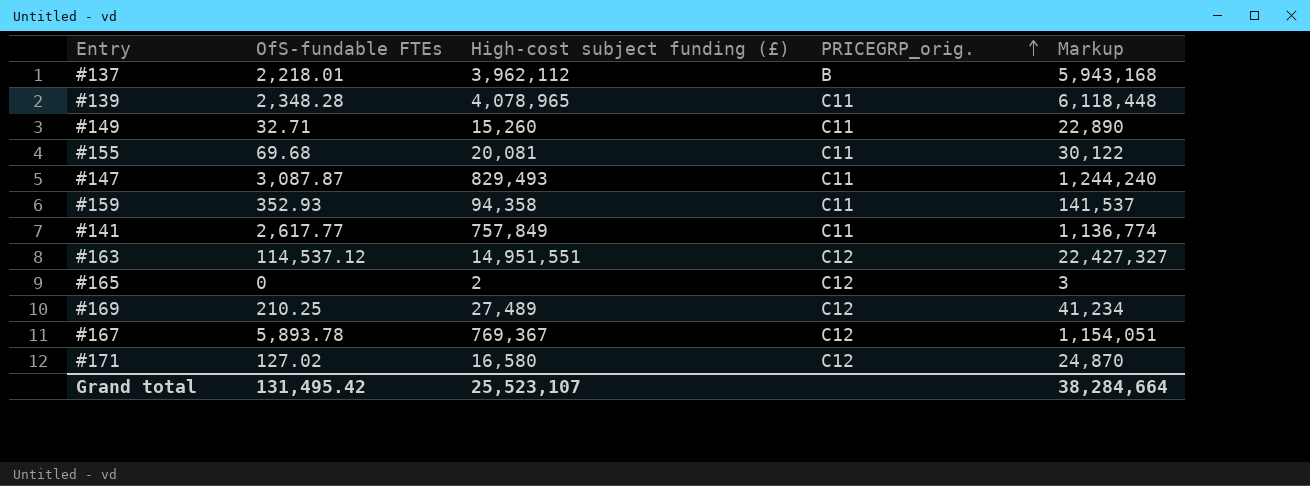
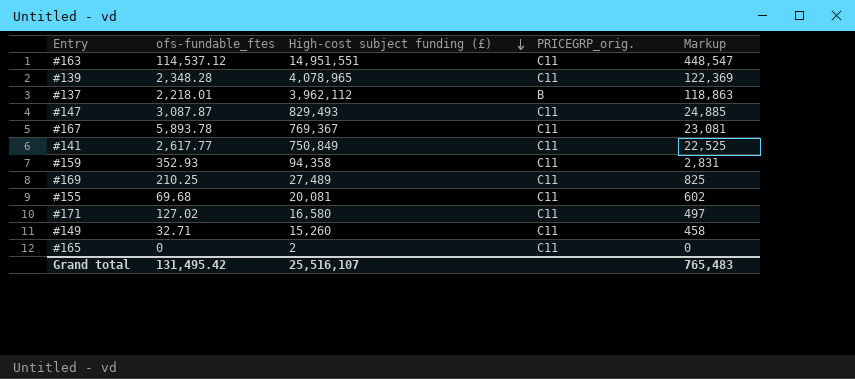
row order: PRICEGRP_orig. ascending -> High-cost subject funding (£) descending
column name: OfS-fundable FTEs -> ofs-fundable_ftes
column Markup | formula: [High-cost subject funding (£)] * 1.5 -> [High-cost subject funding (£)] * 0.03
#163 | PRICEGRP_orig.: C12 -> C11
#167 | PRICEGRP_orig.: C12 -> C11
#141 | High-cost subject funding (£): 757,849 -> 750,849
#169 | PRICEGRP_orig.: C12 -> C11
#171 | PRICEGRP_orig.: C12 -> C11
#165 | PRICEGRP_orig.: C12 -> C11
Grand total | High-cost subject funding (£): 25,523,107 -> 25,516,107
Grand total | Markup: 38,284,664 -> 765,483

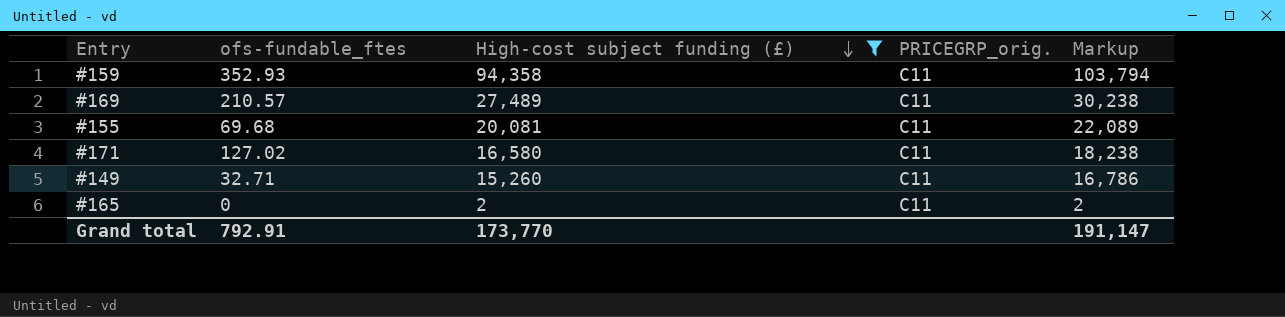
filter: none -> High-cost subject funding (£) <= 94,358
column Markup | formula: [High-cost subject funding (£)] * 0.03 -> [High-cost subject funding (£)] * 1.1
#169 | ofs-fundable_ftes: 210.25 -> 210.57
Grand total | ofs-fundable_ftes: 131,495.42 -> 792.91
Grand total | High-cost subject funding (£): 25,516,107 -> 173,770
Grand total | Markup: 765,483 -> 191,147

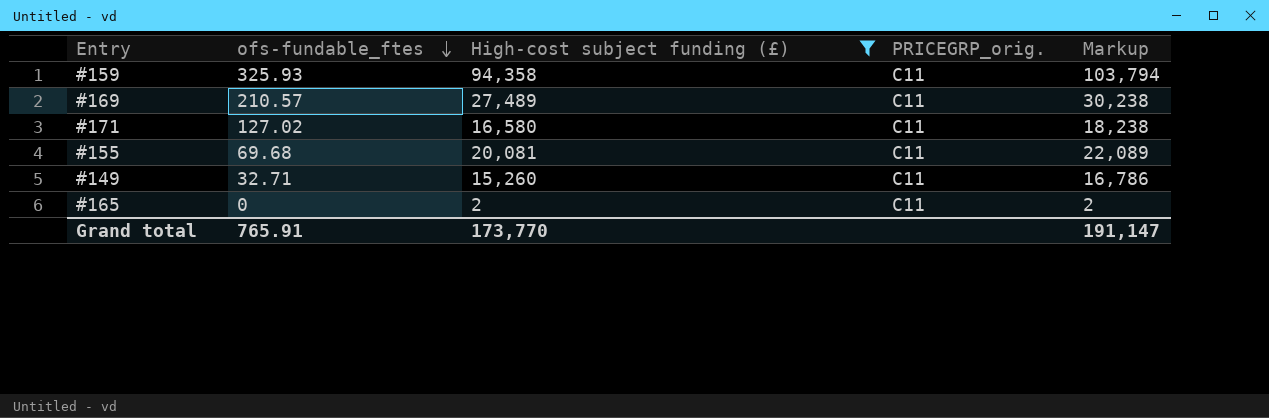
row order: High-cost subject funding (£) descending -> ofs-fundable_ftes descending
#159 | ofs-fundable_ftes: 352.93 -> 325.93
Grand total | ofs-fundable_ftes: 792.91 -> 765.91

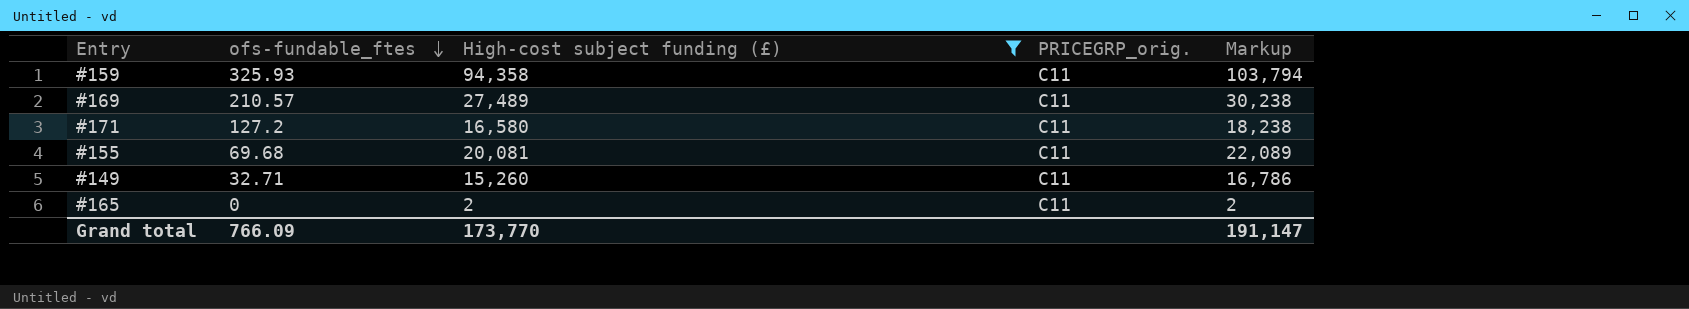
#171 | ofs-fundable_ftes: 127.02 -> 127.2
Grand total | ofs-fundable_ftes: 765.91 -> 766.09

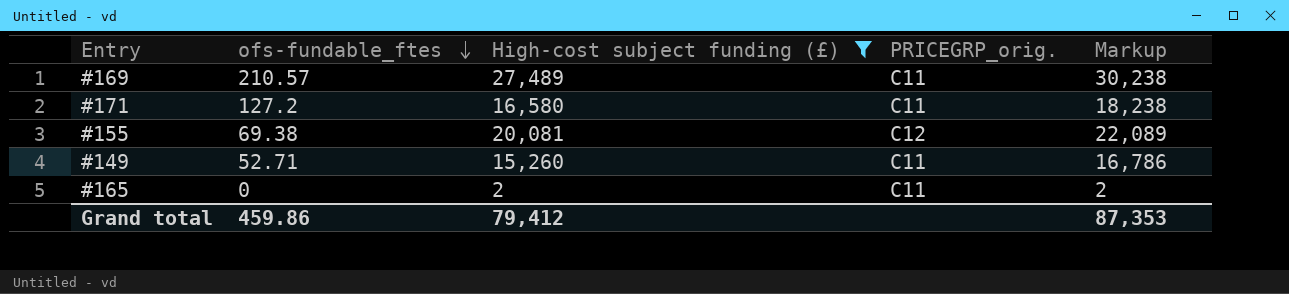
row #159: 325.93 | 94,358 | C11 | 103,794 -> none
#155 | ofs-fundable_ftes: 69.68 -> 69.38
#155 | PRICEGRP_orig.: C11 -> C12
#149 | ofs-fundable_ftes: 32.71 -> 52.71
Grand total | ofs-fundable_ftes: 766.09 -> 459.86
Grand total | High-cost subject funding (£): 173,770 -> 79,412
Grand total | Markup: 191,147 -> 87,353

